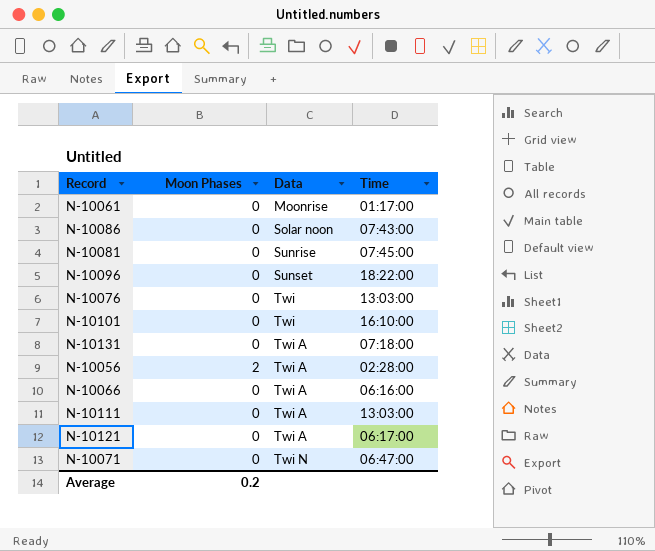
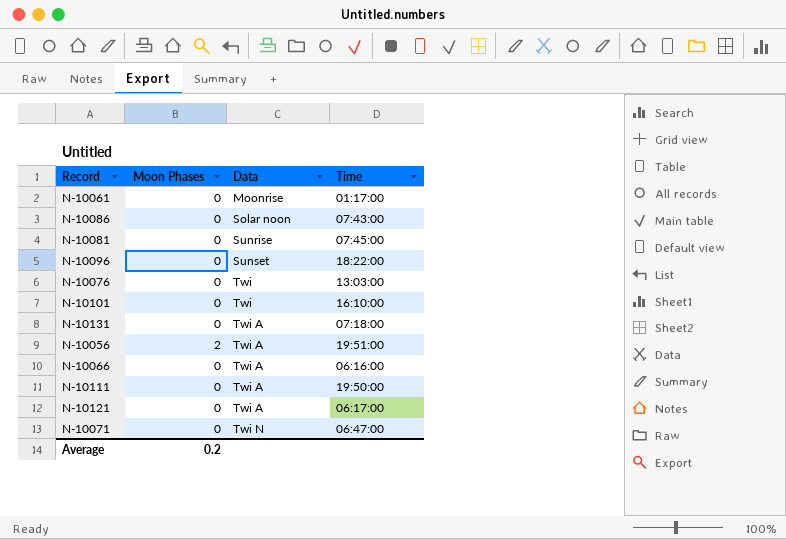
N-10056 | Time: 02:28:00 -> 19:51:00
N-10111 | Time: 13:03:00 -> 19:50:00

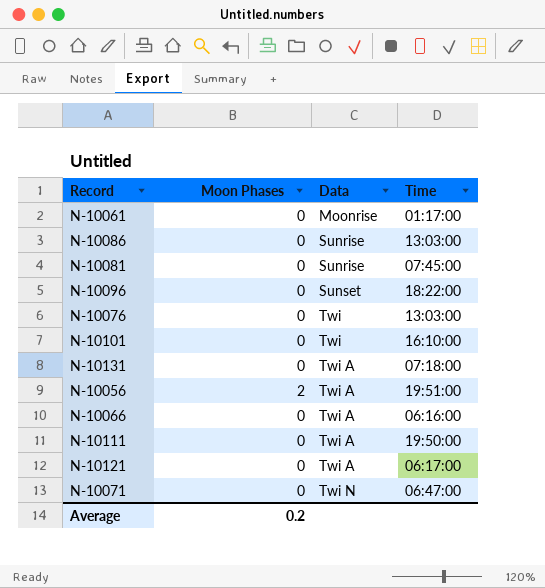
N-10086 | Data: Solar noon -> Sunrise
N-10086 | Time: 07:43:00 -> 13:03:00

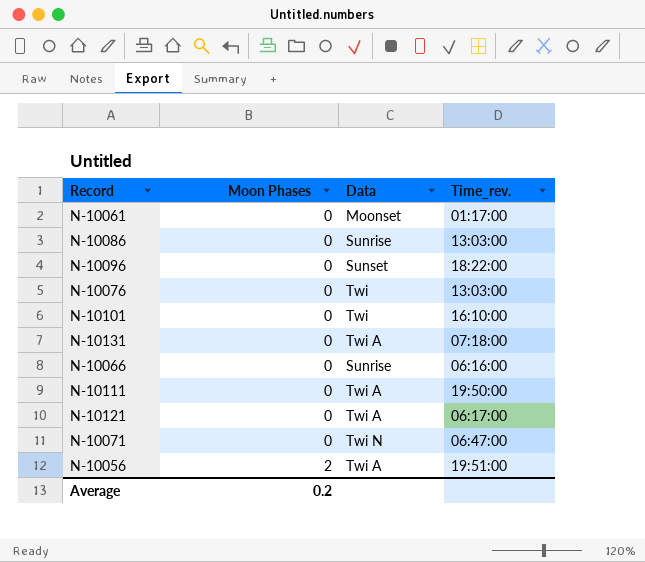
row order: Data ascending -> Moon Phases ascending
column name: Time -> Time_rev.
row N-10081: 0 | Sunrise | 07:45:00 -> none
N-10061 | Data: Moonrise -> Moonset
N-10066 | Data: Twi A -> Sunrise

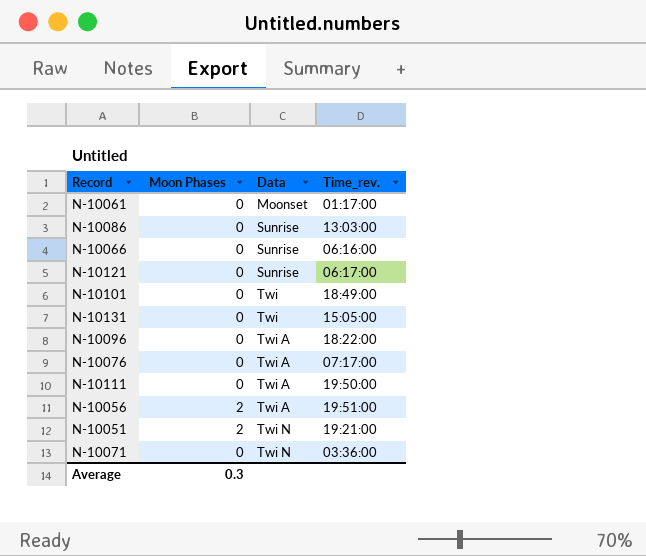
row order: Moon Phases ascending -> Data ascending
N-10121 | Data: Twi A -> Sunrise
N-10101 | Time_rev.: 16:10:00 -> 18:49:00
N-10131 | Data: Twi A -> Twi
N-10131 | Time_rev.: 07:18:00 -> 15:05:00
N-10096 | Data: Sunset -> Twi A
N-10076 | Data: Twi -> Twi A
N-10076 | Time_rev.: 13:03:00 -> 07:17:00
row N-10051: none -> 2 | Twi N | 19:21:00
N-10071 | Time_rev.: 06:47:00 -> 03:36:00
Average | Moon Phases: 0.2 -> 0.3

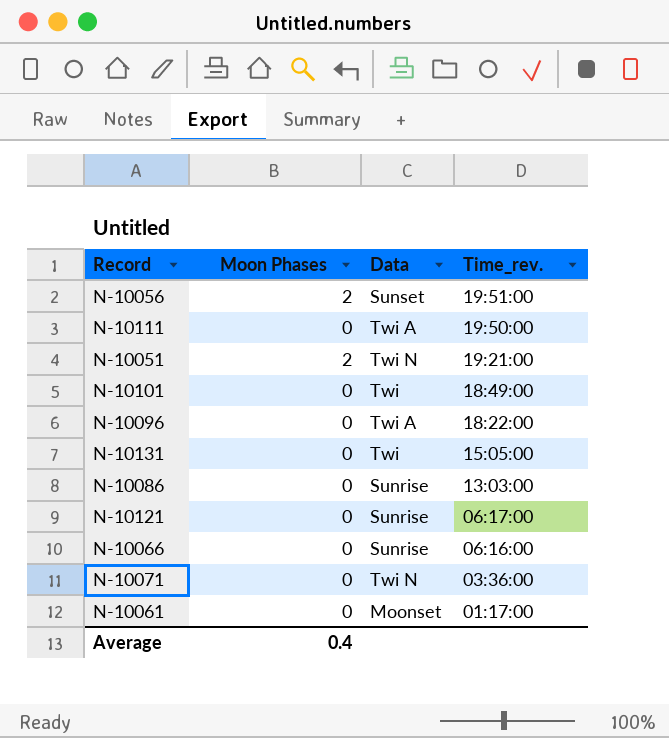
row order: Data ascending -> Time_rev. descending
row N-10076: 0 | Twi A | 07:17:00 -> none
N-10056 | Data: Twi A -> Sunset
Average | Moon Phases: 0.3 -> 0.4

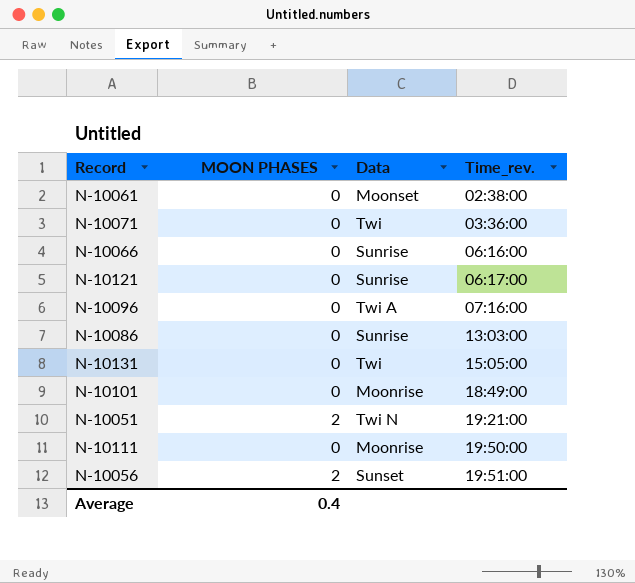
row order: Time_rev. descending -> Time_rev. ascending
column name: Moon Phases -> MOON PHASES
N-10061 | Time_rev.: 01:17:00 -> 02:38:00
N-10071 | Data: Twi N -> Twi
N-10096 | Time_rev.: 18:22:00 -> 07:16:00
N-10101 | Data: Twi -> Moonrise
N-10111 | Data: Twi A -> Moonrise

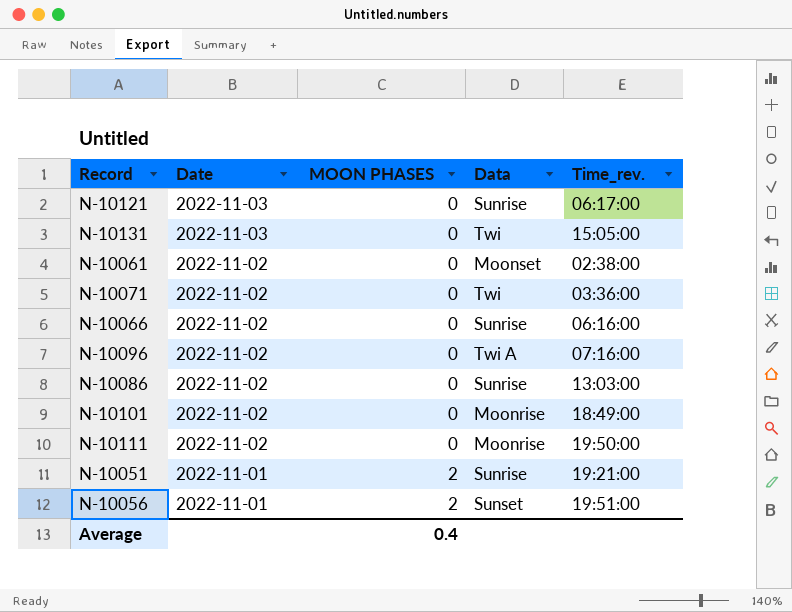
row order: Time_rev. ascending -> Date descending
column Date | position: none -> 2
N-10051 | Data: Twi N -> Sunrise

